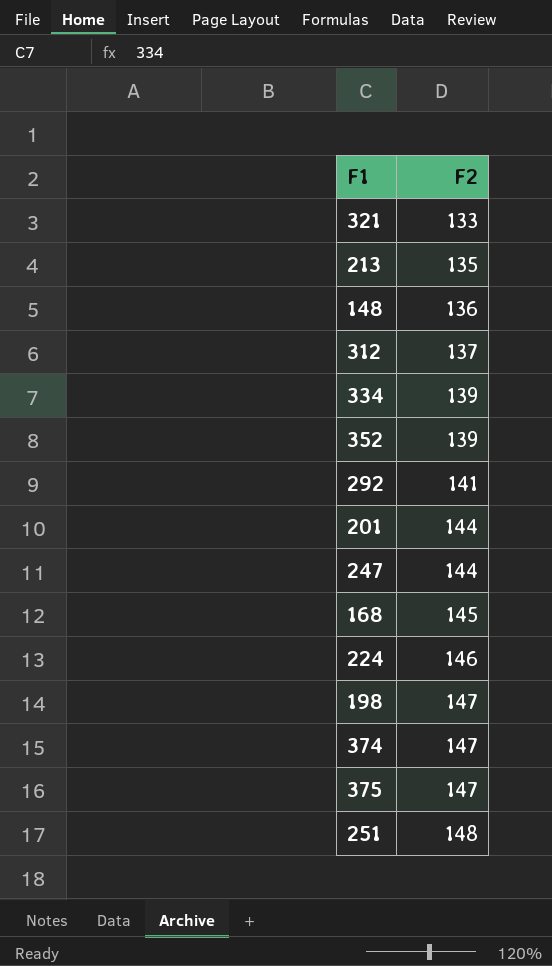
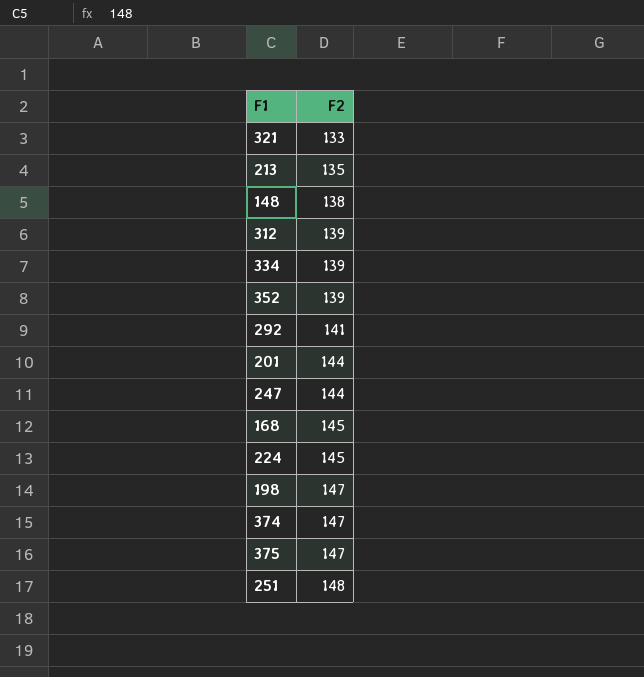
148 | F2: 136 -> 138
312 | F2: 137 -> 139
224 | F2: 146 -> 145

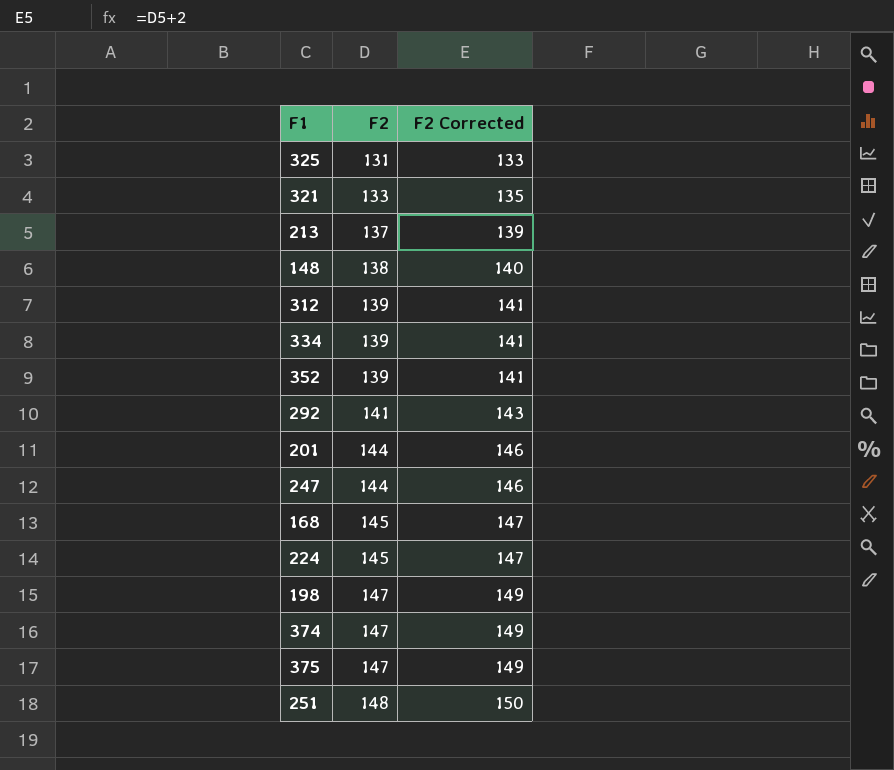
column F2 Corrected | formula: none -> [F2] + 2
row 325: none -> 131 | 133
213 | F2: 135 -> 137

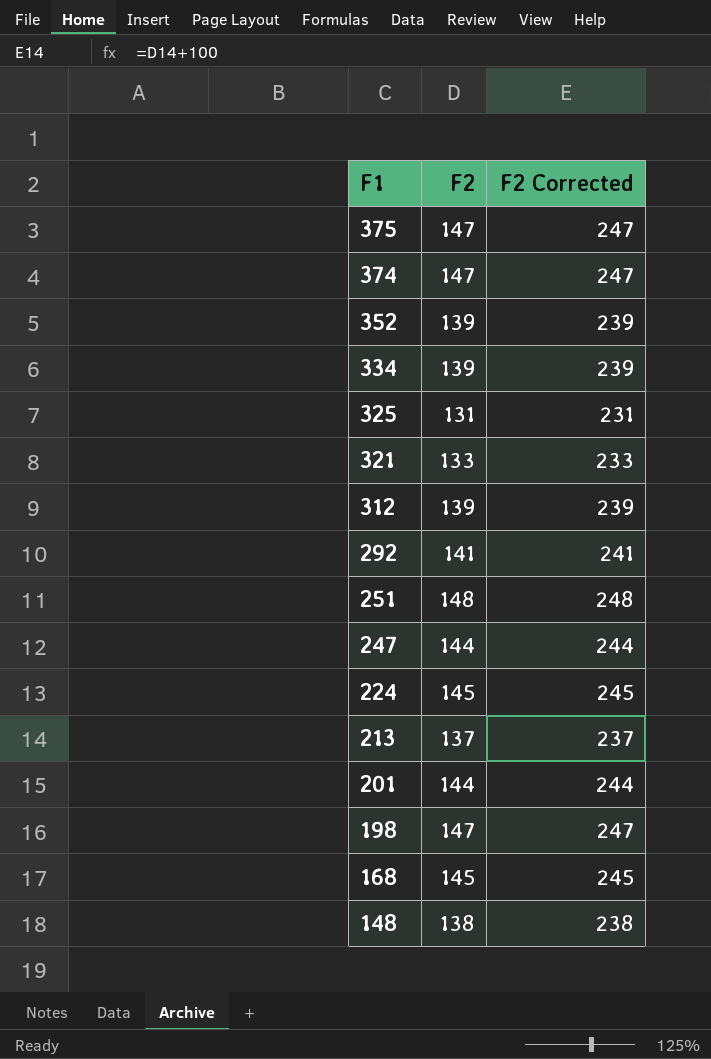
row order: F2 ascending -> F1 descending
column F2 Corrected | formula: [F2] + 2 -> [F2] + 100

